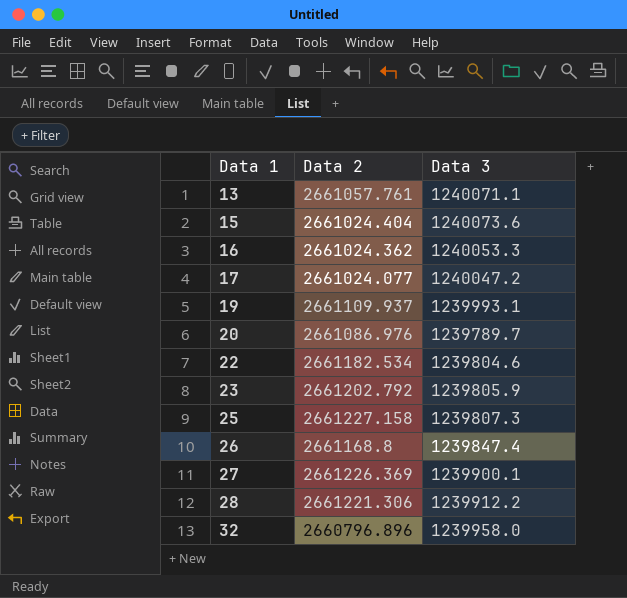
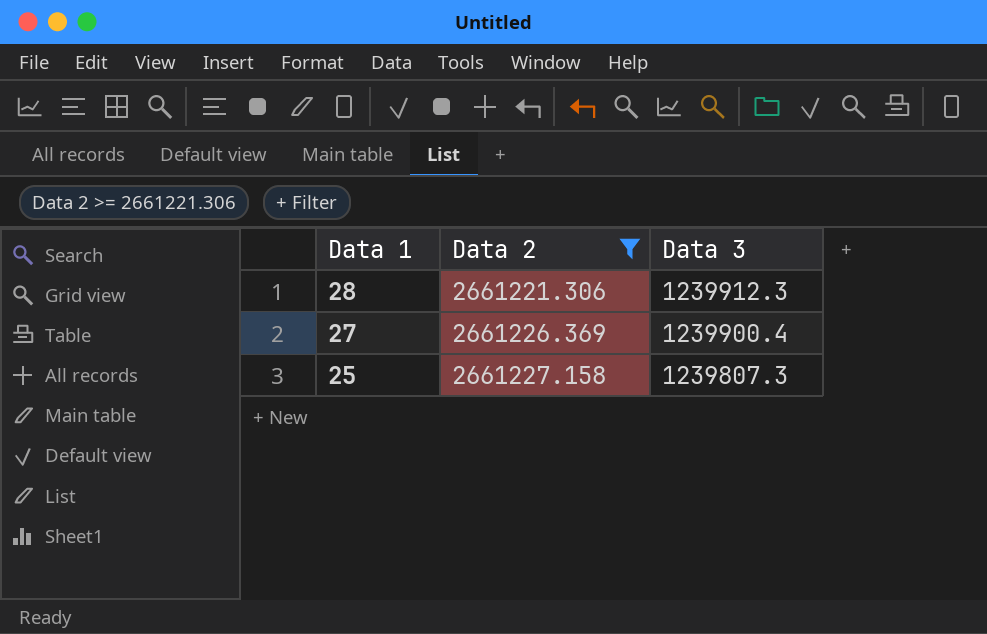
filter: none -> Data 2 >= 2661221.306
row order: Data 1 ascending -> Data 1 descending
28 | Data 3: 1239912.2 -> 1239912.3
27 | Data 3: 1239900.1 -> 1239900.4

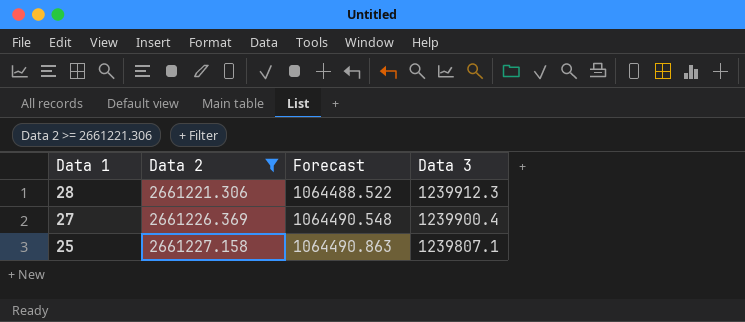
column Forecast | formula: none -> [Data 2] * 0.4
25 | Data 3: 1239807.3 -> 1239807.1

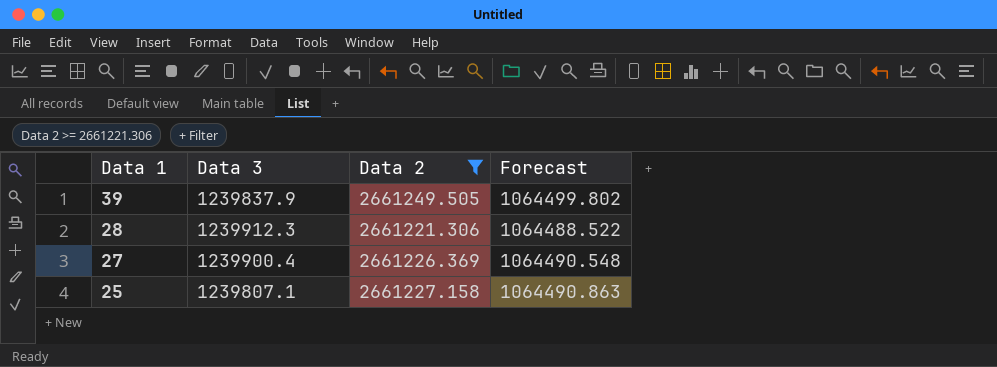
column Data 3 | position: 4 -> 2
row 39: none -> 1239837.9 | 2661249.505 | 1064499.802

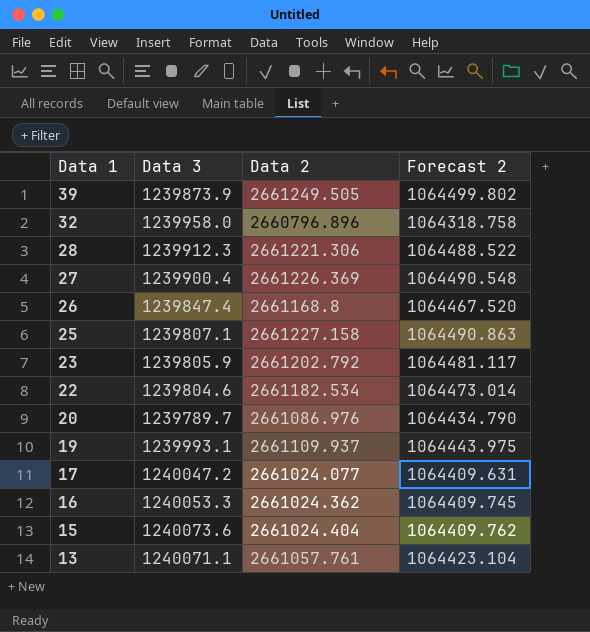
filter: Data 2 >= 2661221.306 -> none
column name: Forecast -> Forecast 2
39 | Data 3: 1239837.9 -> 1239873.9

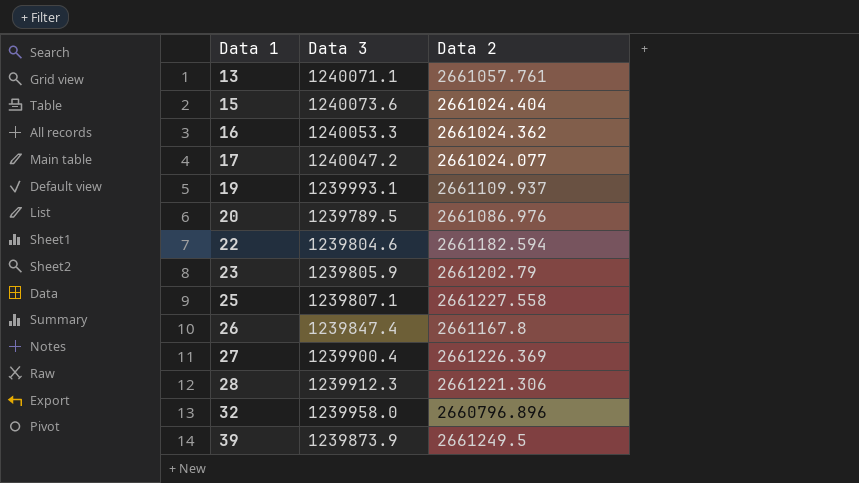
row order: Data 1 descending -> Data 1 ascending
column Forecast 2 | formula: [Data 2] * 0.4 -> none
20 | Data 3: 1239789.7 -> 1239789.5
22 | Data 2: 2661182.534 -> 2661182.594
23 | Data 2: 2661202.792 -> 2661202.79
25 | Data 2: 2661227.158 -> 2661227.558
26 | Data 2: 2661168.8 -> 2661167.8
39 | Data 2: 2661249.505 -> 2661249.5

